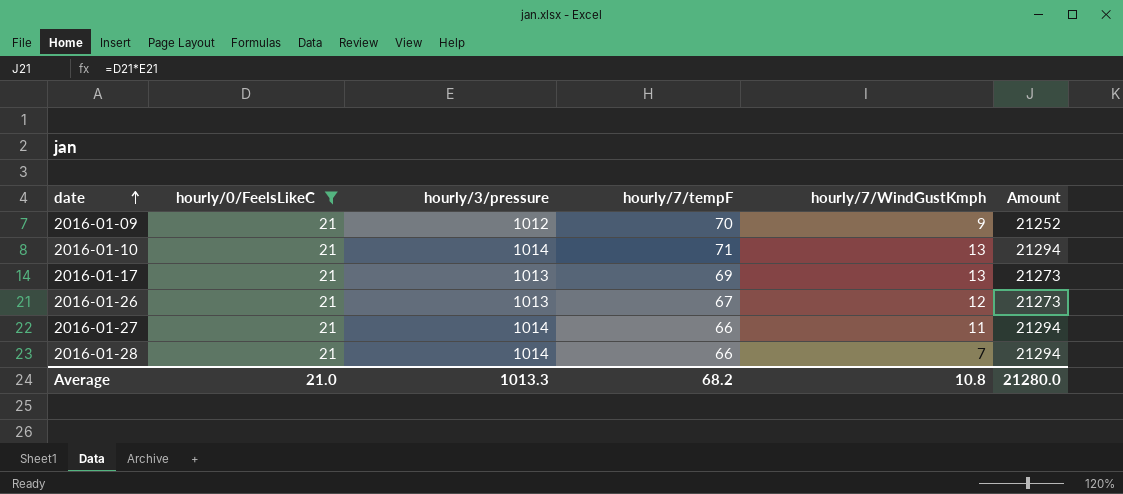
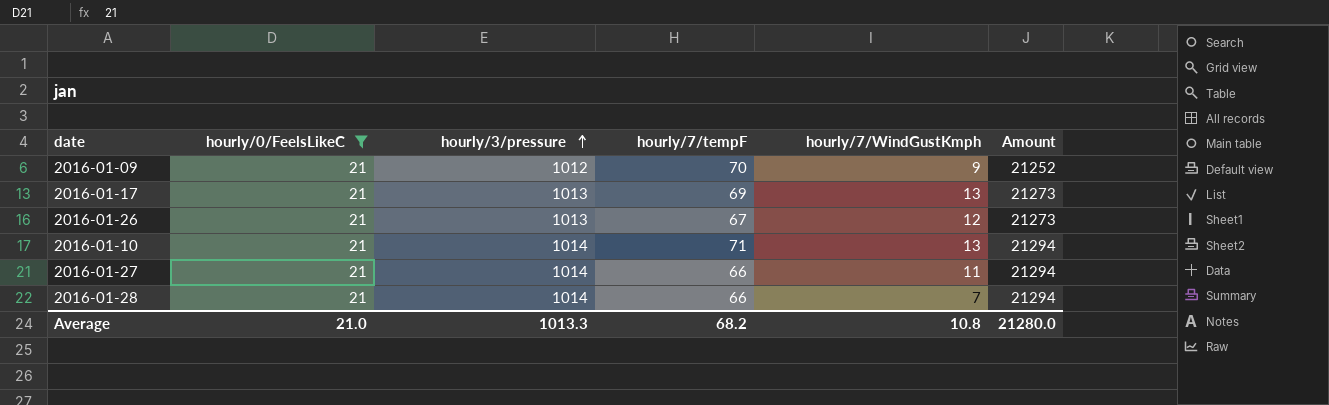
row order: date ascending -> hourly/3/pressure ascending

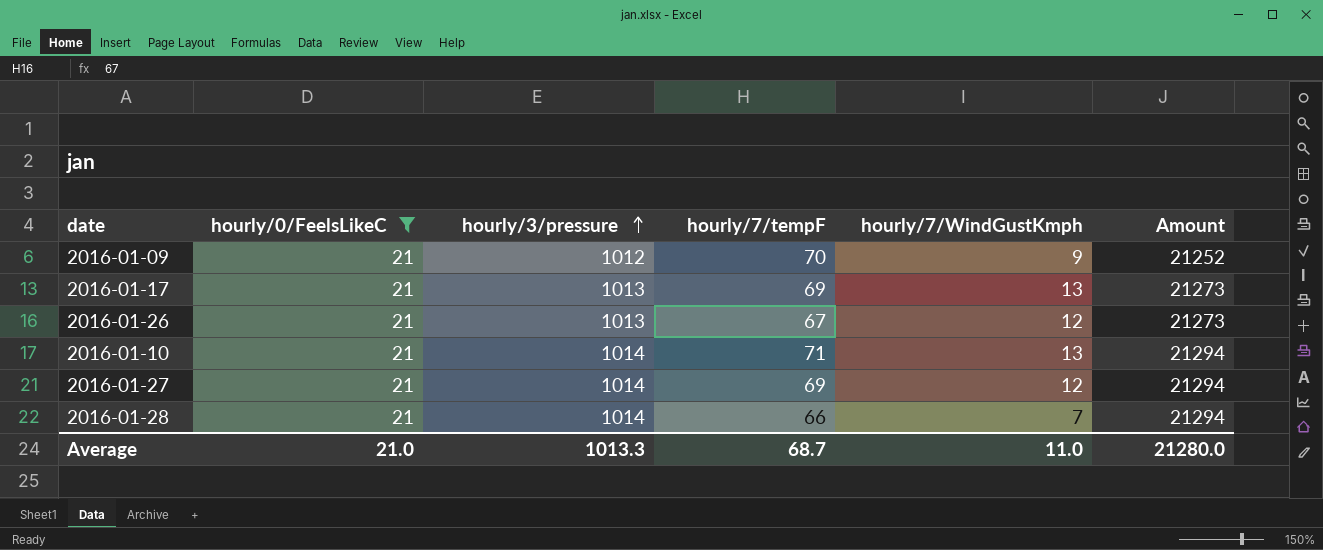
2016-01-27 | hourly/7/tempF: 66 -> 69
2016-01-27 | hourly/7/WindGustKmph: 11 -> 12
Average | hourly/7/tempF: 68.2 -> 68.7
Average | hourly/7/WindGustKmph: 10.8 -> 11.0

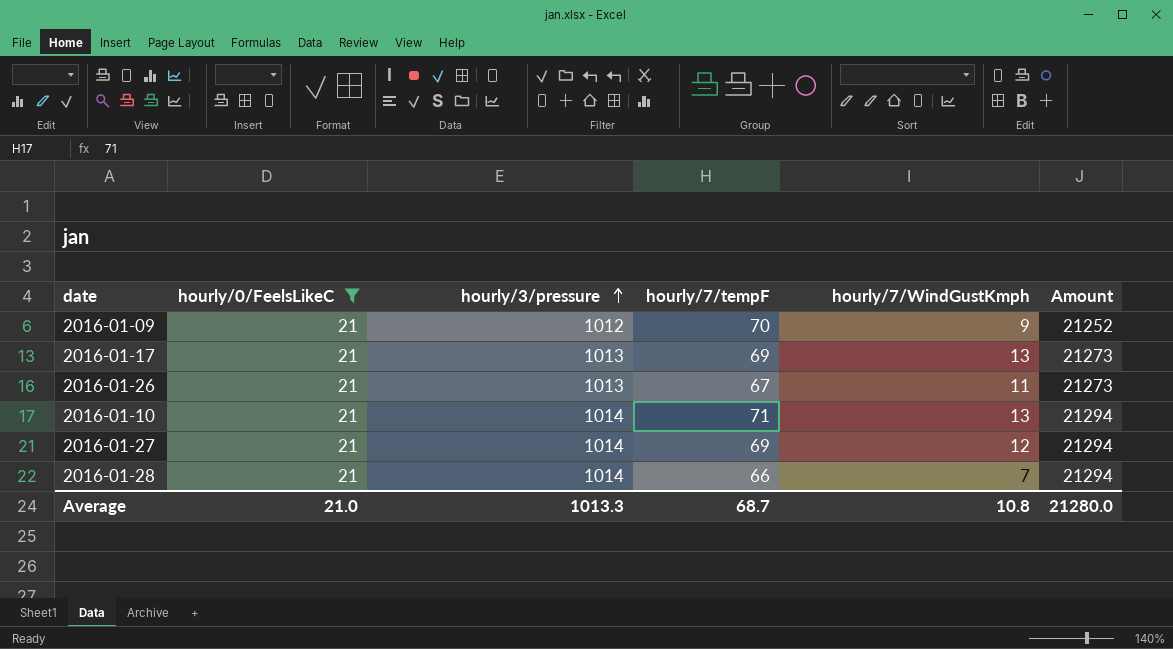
2016-01-26 | hourly/7/WindGustKmph: 12 -> 11
Average | hourly/7/WindGustKmph: 11.0 -> 10.8

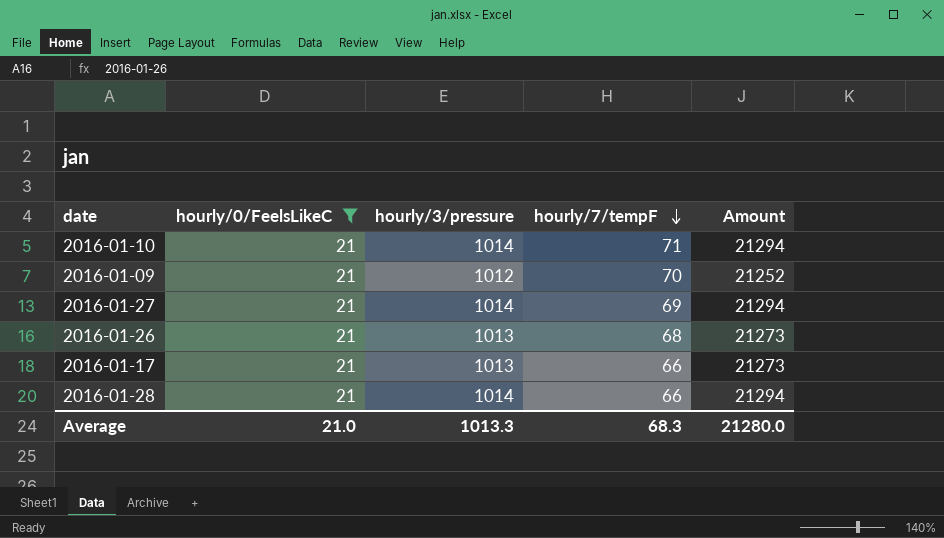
row order: hourly/3/pressure ascending -> hourly/7/tempF descending
column hourly/7/WindGustKmph | position: 5 -> none
2016-01-26 | hourly/7/tempF: 67 -> 68
2016-01-17 | hourly/7/tempF: 69 -> 66
Average | hourly/7/tempF: 68.7 -> 68.3

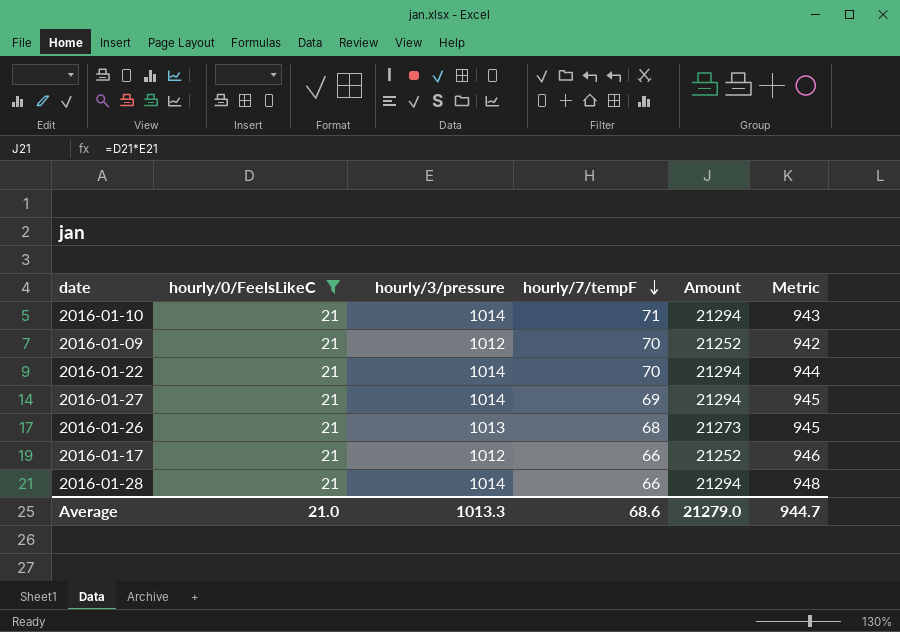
column Metric | formula: none -> [hourly/3/pressure] - [hourly/7/tempF]
row 2016-01-22: none -> 21 | 1014 | 70 | 21294 | 944
2016-01-17 | hourly/3/pressure: 1013 -> 1012
2016-01-17 | Amount: 21273 -> 21252
Average | hourly/7/tempF: 68.3 -> 68.6
Average | Amount: 21280.0 -> 21279.0

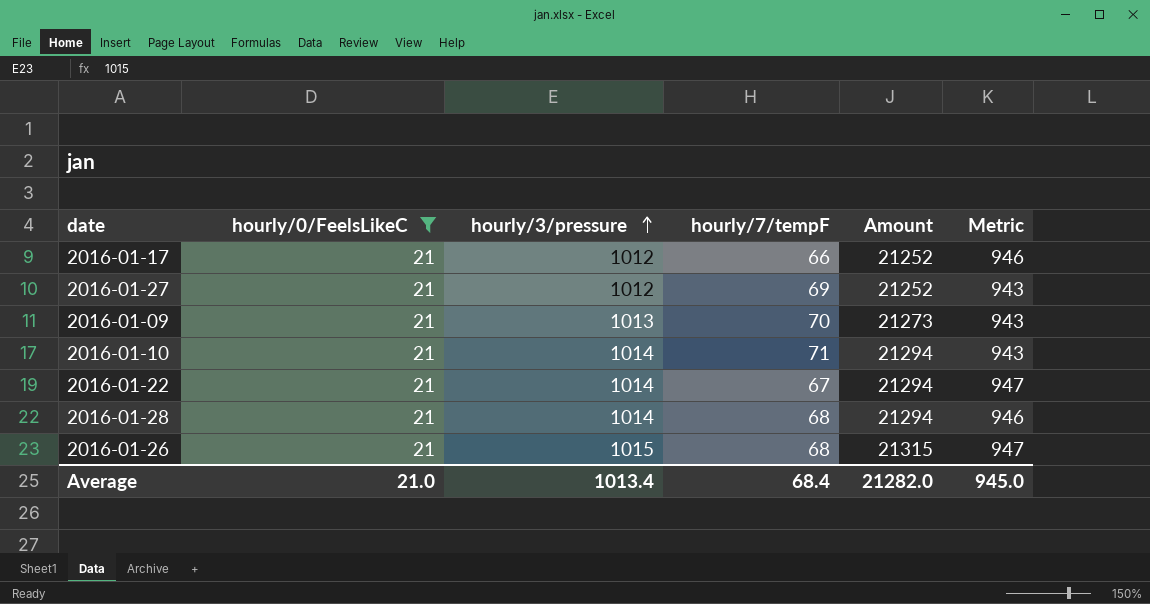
row order: hourly/7/tempF descending -> hourly/3/pressure ascending
2016-01-27 | hourly/3/pressure: 1014 -> 1012
2016-01-27 | Amount: 21294 -> 21252
2016-01-27 | Metric: 945 -> 943
2016-01-09 | hourly/3/pressure: 1012 -> 1013
2016-01-09 | Amount: 21252 -> 21273
2016-01-09 | Metric: 942 -> 943
2016-01-22 | hourly/7/tempF: 70 -> 67
2016-01-22 | Metric: 944 -> 947
2016-01-28 | hourly/7/tempF: 66 -> 68
2016-01-28 | Metric: 948 -> 946
2016-01-26 | hourly/3/pressure: 1013 -> 1015
2016-01-26 | Amount: 21273 -> 21315
2016-01-26 | Metric: 945 -> 947
Average | hourly/3/pressure: 1013.3 -> 1013.4
Average | hourly/7/tempF: 68.6 -> 68.4
Average | Amount: 21279.0 -> 21282.0
Average | Metric: 944.7 -> 945.0

